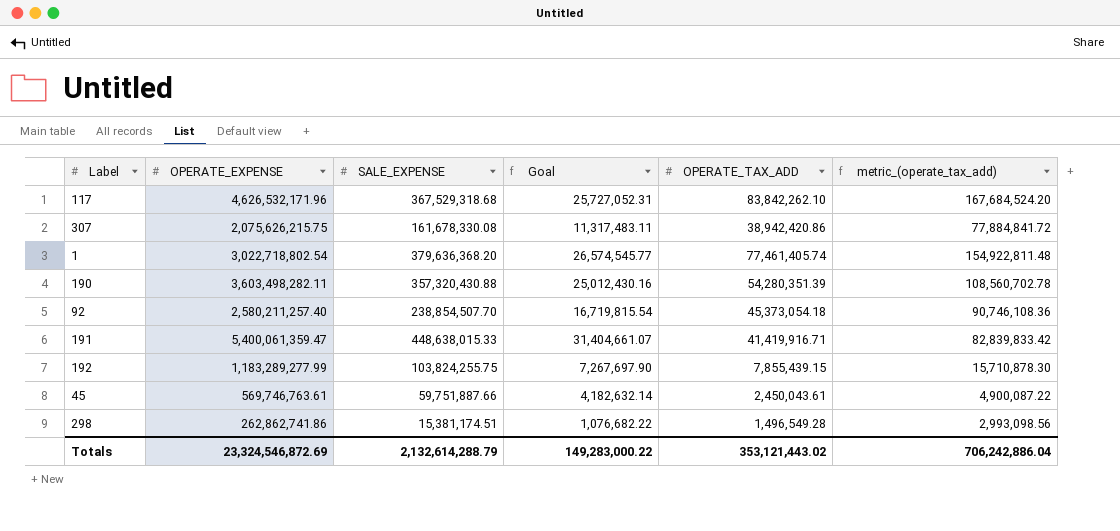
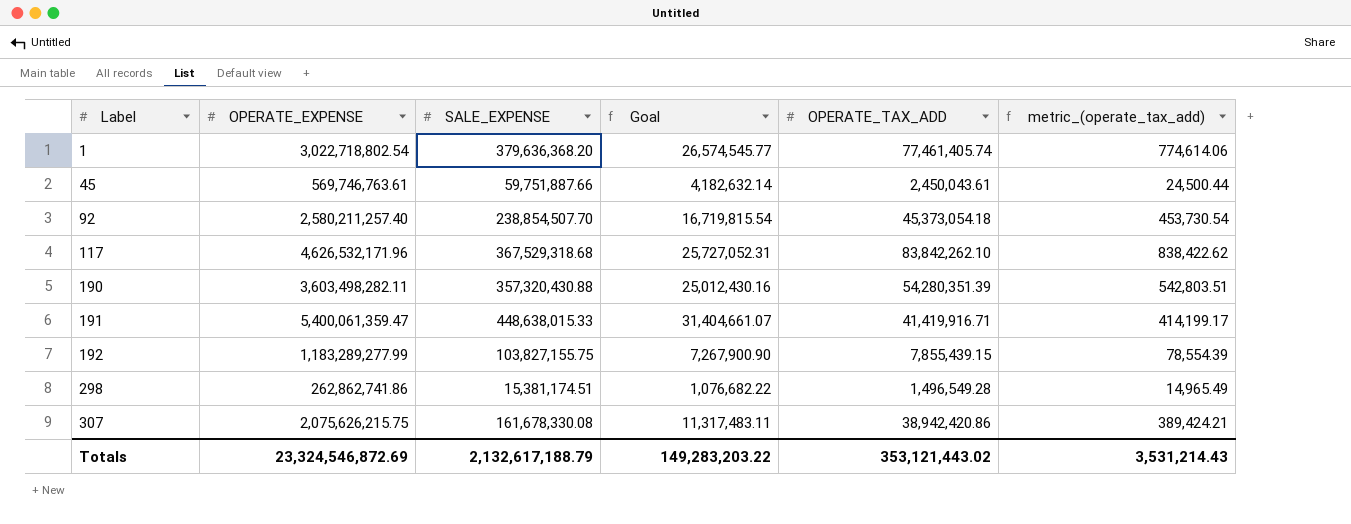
row order: none -> Label ascending
column metric_(operate_tax_add) | formula: [OPERATE_TAX_ADD] * 2 -> [OPERATE_TAX_ADD] * 0.01
192 | SALE_EXPENSE: 103,824,255.75 -> 103,827,155.75
192 | Goal: 7,267,697.90 -> 7,267,900.90
Totals | SALE_EXPENSE: 2,132,614,288.79 -> 2,132,617,188.79
Totals | Goal: 149,283,000.22 -> 149,283,203.22
Totals | metric_(operate_tax_add): 706,242,886.04 -> 3,531,214.43

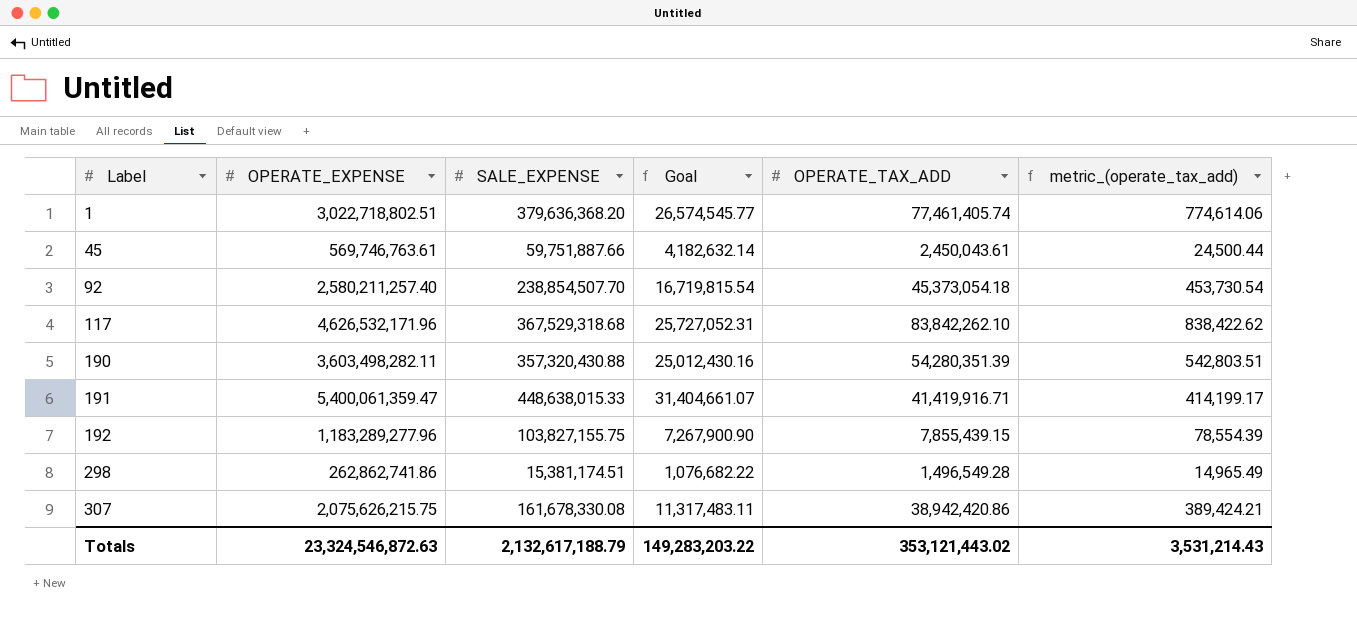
1 | OPERATE_EXPENSE: 3,022,718,802.54 -> 3,022,718,802.51
192 | OPERATE_EXPENSE: 1,183,289,277.99 -> 1,183,289,277.96
Totals | OPERATE_EXPENSE: 23,324,546,872.69 -> 23,324,546,872.63

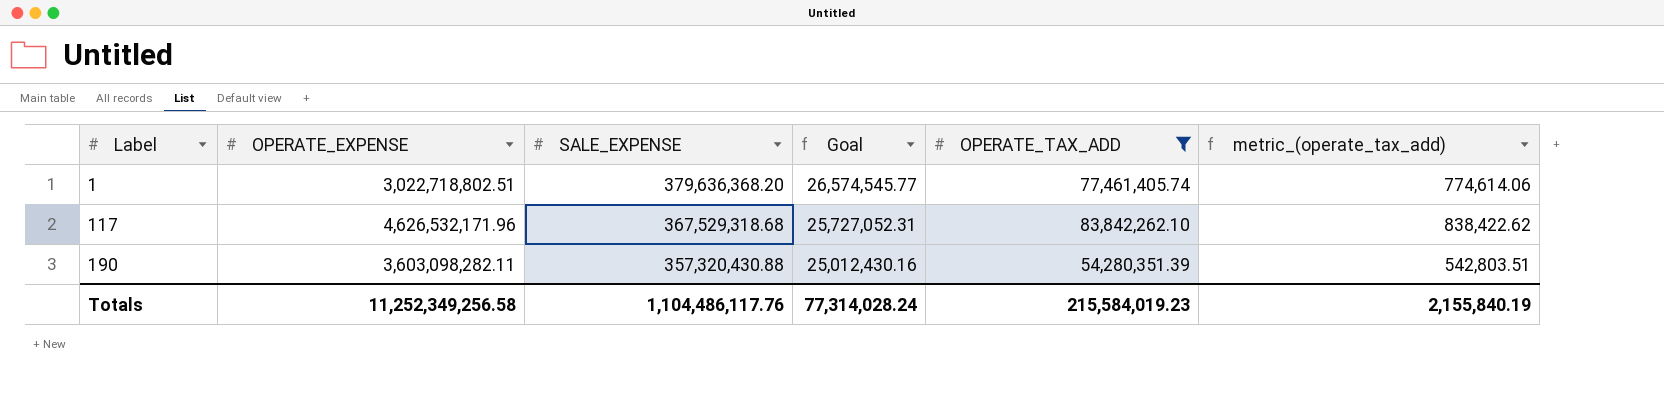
filter: none -> OPERATE_TAX_ADD >= 54,280,351.39
190 | OPERATE_EXPENSE: 3,603,498,282.11 -> 3,603,098,282.11
Totals | OPERATE_EXPENSE: 23,324,546,872.63 -> 11,252,349,256.58
Totals | SALE_EXPENSE: 2,132,617,188.79 -> 1,104,486,117.76
Totals | Goal: 149,283,203.22 -> 77,314,028.24
Totals | OPERATE_TAX_ADD: 353,121,443.02 -> 215,584,019.23
Totals | metric_(operate_tax_add): 3,531,214.43 -> 2,155,840.19

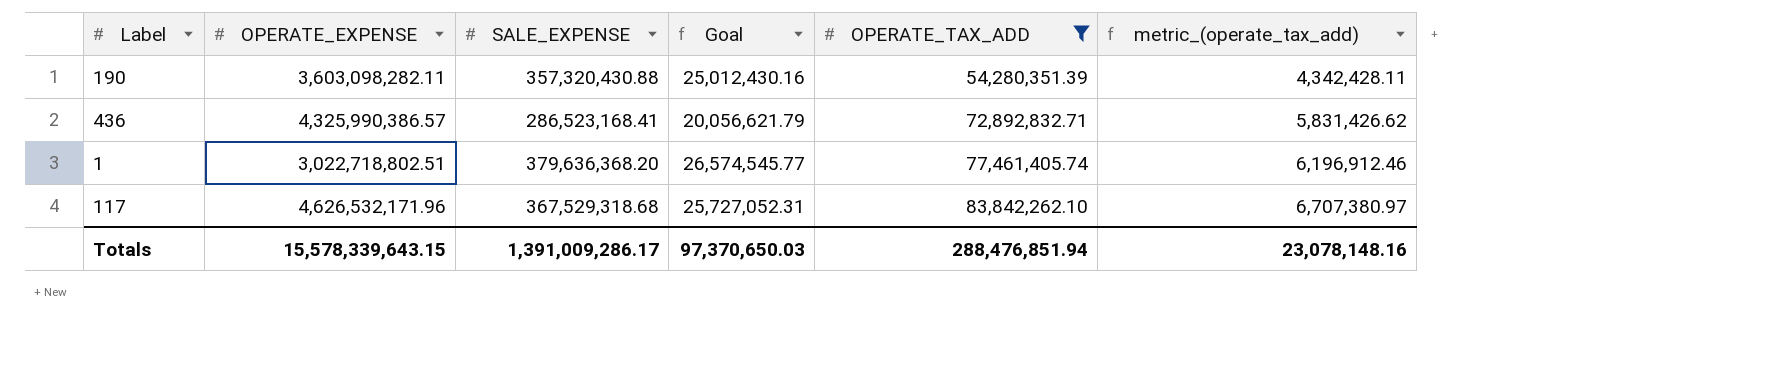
row order: Label ascending -> OPERATE_TAX_ADD ascending
column metric_(operate_tax_add) | formula: [OPERATE_TAX_ADD] * 0.01 -> [OPERATE_TAX_ADD] * 0.08
row 436: none -> 4,325,990,386.57 | 286,523,168.41 | 20,056,621.79 | 72,892,832.71 | 5,831,426.62
Totals | OPERATE_EXPENSE: 11,252,349,256.58 -> 15,578,339,643.15
Totals | SALE_EXPENSE: 1,104,486,117.76 -> 1,391,009,286.17
Totals | Goal: 77,314,028.24 -> 97,370,650.03
Totals | OPERATE_TAX_ADD: 215,584,019.23 -> 288,476,851.94
Totals | metric_(operate_tax_add): 2,155,840.19 -> 23,078,148.16

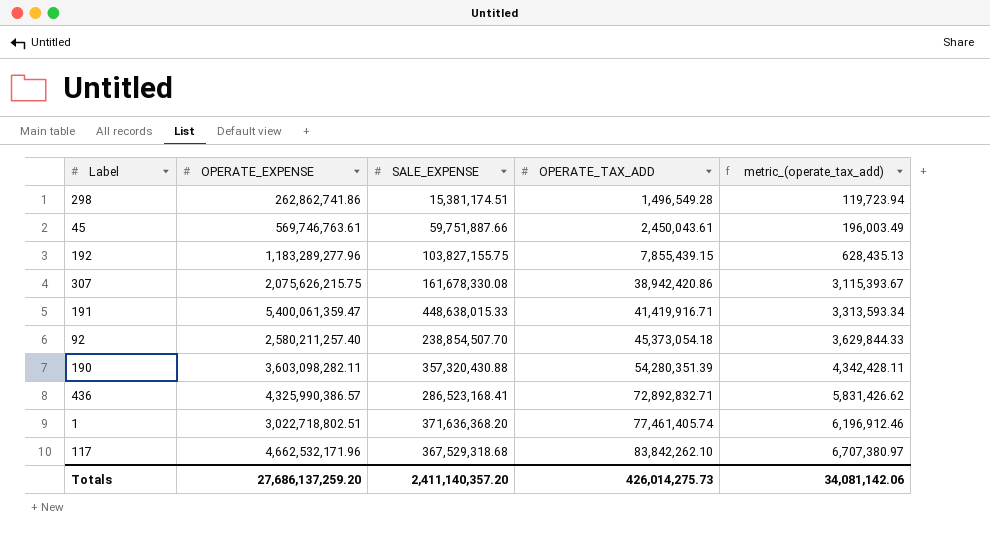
filter: OPERATE_TAX_ADD >= 54,280,351.39 -> none
column Goal | formula: [SALE_EXPENSE] * 0.07 -> none
1 | SALE_EXPENSE: 379,636,368.20 -> 371,636,368.20
117 | OPERATE_EXPENSE: 4,626,532,171.96 -> 4,662,532,171.96
Totals | OPERATE_EXPENSE: 15,578,339,643.15 -> 27,686,137,259.20
Totals | SALE_EXPENSE: 1,391,009,286.17 -> 2,411,140,357.20
Totals | OPERATE_TAX_ADD: 288,476,851.94 -> 426,014,275.73
Totals | metric_(operate_tax_add): 23,078,148.16 -> 34,081,142.06

